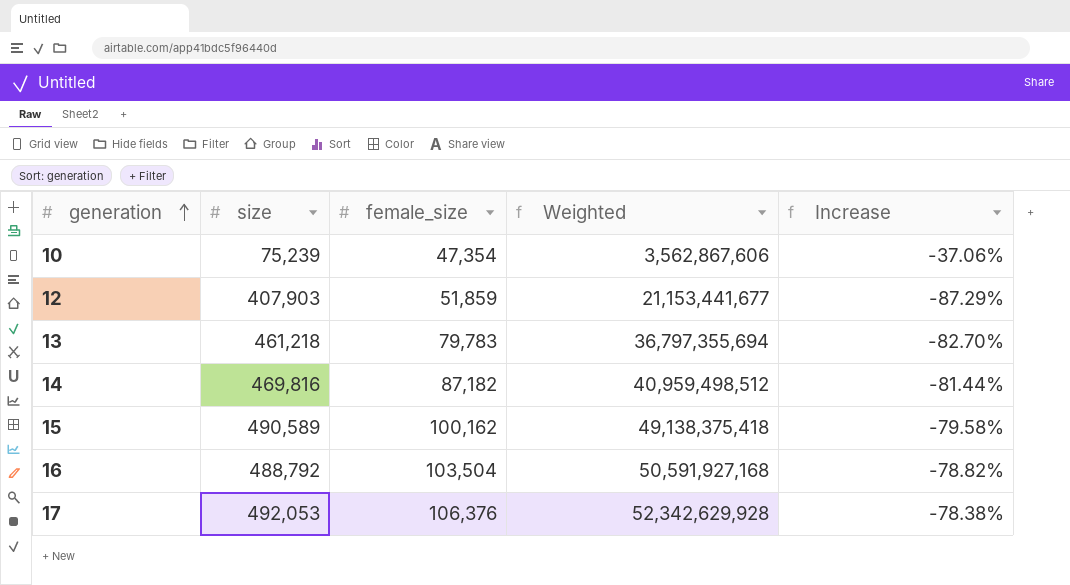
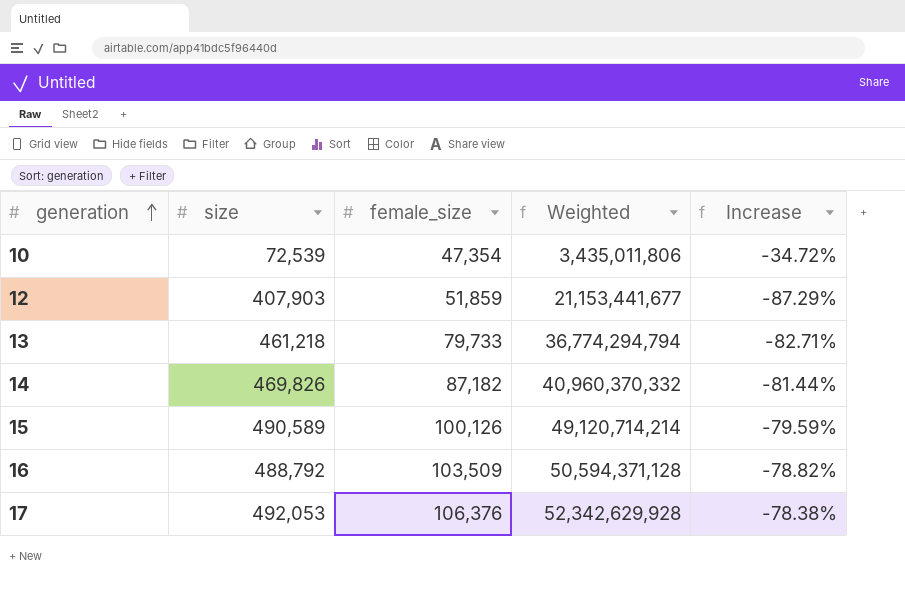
10 | size: 75,239 -> 72,539
10 | Weighted: 3,562,867,606 -> 3,435,011,806
10 | Increase: -37.06% -> -34.72%
13 | female_size: 79,783 -> 79,733
13 | Weighted: 36,797,355,694 -> 36,774,294,794
13 | Increase: -82.70% -> -82.71%
14 | size: 469,816 -> 469,826
14 | Weighted: 40,959,498,512 -> 40,960,370,332
15 | female_size: 100,162 -> 100,126
15 | Weighted: 49,138,375,418 -> 49,120,714,214
15 | Increase: -79.58% -> -79.59%
16 | female_size: 103,504 -> 103,509
16 | Weighted: 50,591,927,168 -> 50,594,371,128

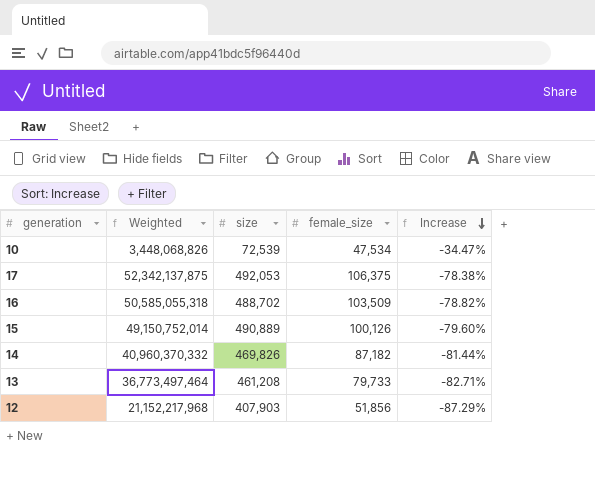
row order: generation ascending -> Increase descending
column Weighted | position: 4 -> 2
10 | Weighted: 3,435,011,806 -> 3,448,068,826
10 | female_size: 47,354 -> 47,534
10 | Increase: -34.72% -> -34.47%
17 | Weighted: 52,342,629,928 -> 52,342,137,875
17 | female_size: 106,376 -> 106,375
16 | Weighted: 50,594,371,128 -> 50,585,055,318
16 | size: 488,792 -> 488,702
15 | Weighted: 49,120,714,214 -> 49,150,752,014
15 | size: 490,589 -> 490,889
15 | Increase: -79.59% -> -79.60%
13 | Weighted: 36,774,294,794 -> 36,773,497,464
13 | size: 461,218 -> 461,208
12 | Weighted: 21,153,441,677 -> 21,152,217,968
12 | female_size: 51,859 -> 51,856

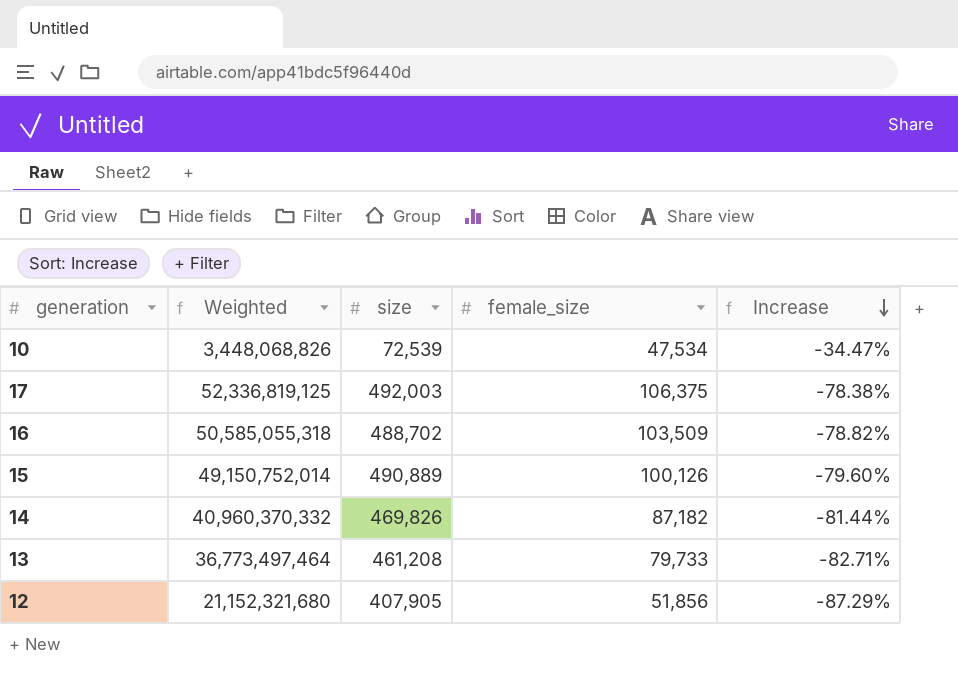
17 | Weighted: 52,342,137,875 -> 52,336,819,125
17 | size: 492,053 -> 492,003
12 | Weighted: 21,152,217,968 -> 21,152,321,680
12 | size: 407,903 -> 407,905

